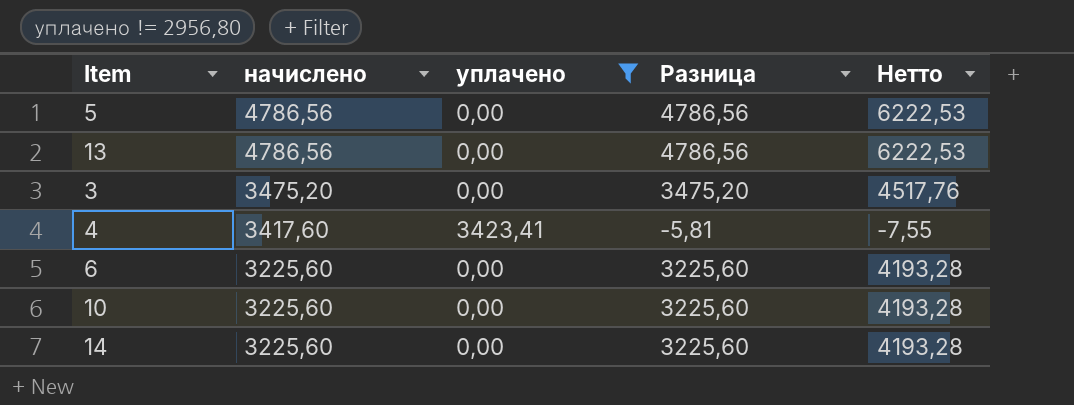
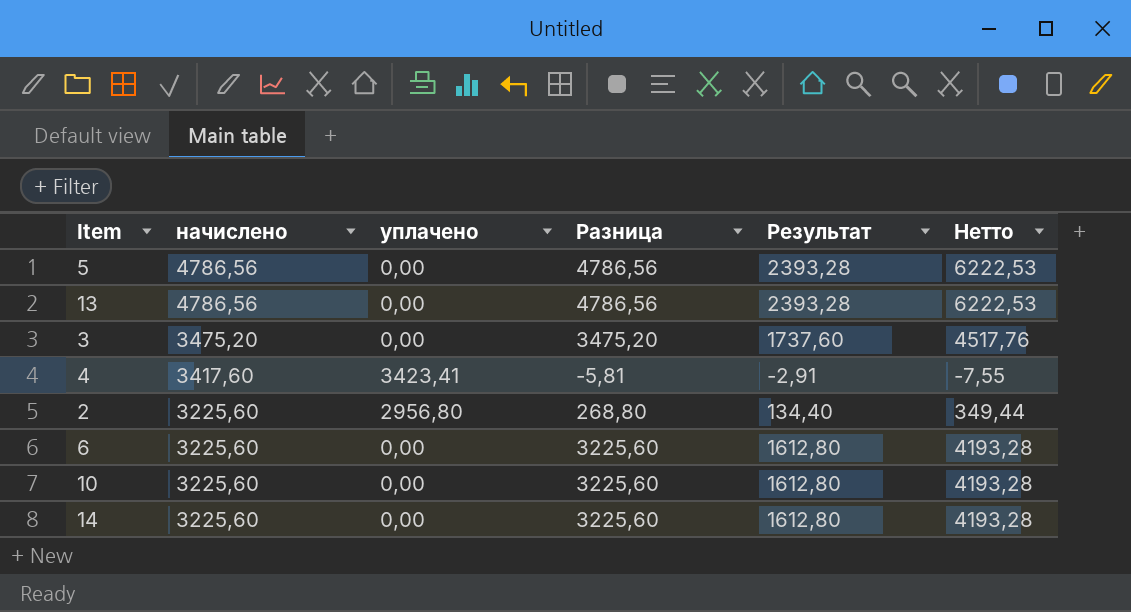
filter: уплачено != 2956,80 -> none
column Результат | formula: none -> [Разница] * 0,5

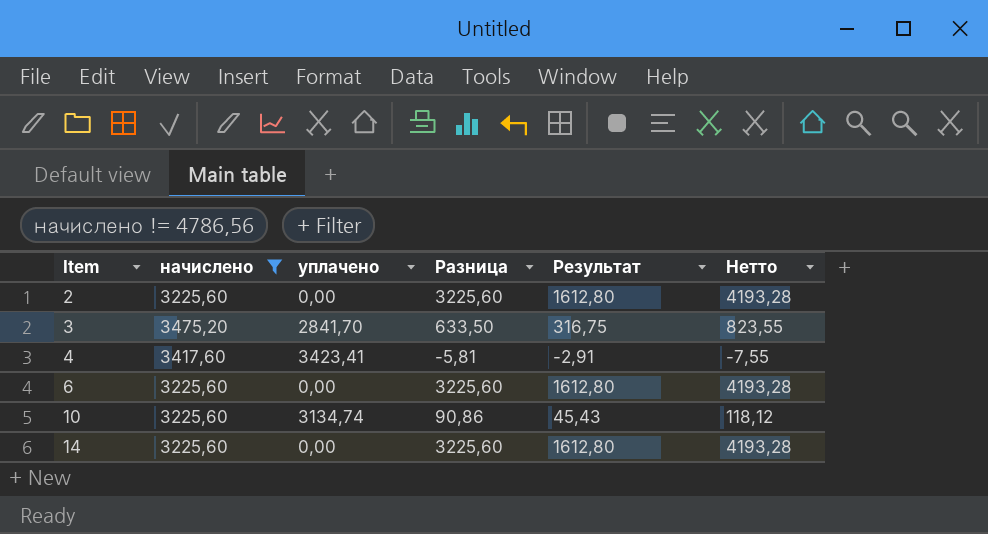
filter: none -> начислено != 4786,56
row order: начислено descending -> Item ascending
2 | уплачено: 2956,80 -> 0,00
2 | Разница: 268,80 -> 3225,60
2 | Результат: 134,40 -> 1612,80
2 | Нетто: 349,44 -> 4193,28
3 | уплачено: 0,00 -> 2841,70
3 | Разница: 3475,20 -> 633,50
3 | Результат: 1737,60 -> 316,75
3 | Нетто: 4517,76 -> 823,55
10 | уплачено: 0,00 -> 3134,74
10 | Разница: 3225,60 -> 90,86
10 | Результат: 1612,80 -> 45,43
10 | Нетто: 4193,28 -> 118,12

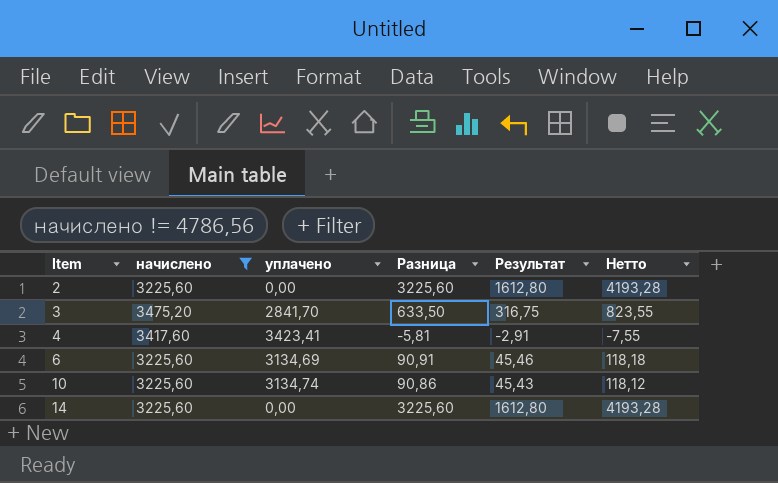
6 | уплачено: 0,00 -> 3134,69
6 | Разница: 3225,60 -> 90,91
6 | Результат: 1612,80 -> 45,46
6 | Нетто: 4193,28 -> 118,18

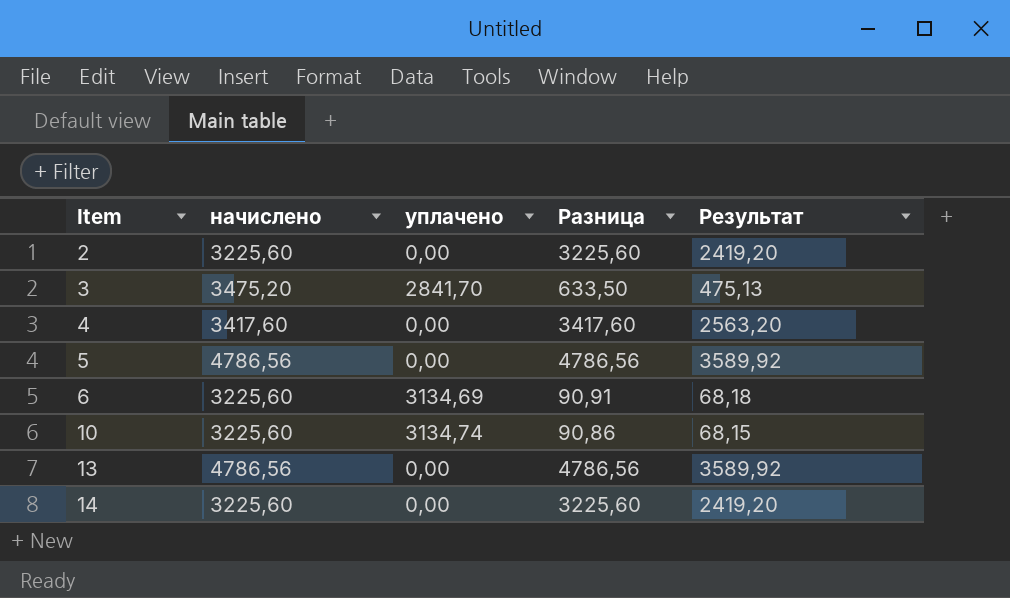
filter: начислено != 4786,56 -> none
column Нетто | formula: [Разница] * 1,3 -> none
column Результат | formula: [Разница] * 0,5 -> [Разница] * 0,75
4 | уплачено: 3423,41 -> 0,00
4 | Разница: -5,81 -> 3417,60

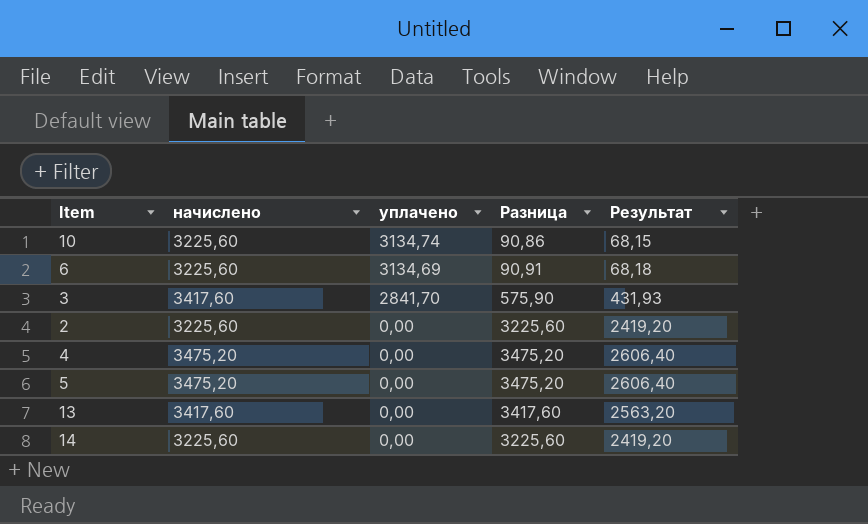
row order: Item ascending -> уплачено descending
3 | начислено: 3475,20 -> 3417,60
3 | Разница: 633,50 -> 575,90
3 | Результат: 475,13 -> 431,93
4 | начислено: 3417,60 -> 3475,20
4 | Разница: 3417,60 -> 3475,20
4 | Результат: 2563,20 -> 2606,40
5 | начислено: 4786,56 -> 3475,20
5 | Разница: 4786,56 -> 3475,20
5 | Результат: 3589,92 -> 2606,40
13 | начислено: 4786,56 -> 3417,60
13 | Разница: 4786,56 -> 3417,60
13 | Результат: 3589,92 -> 2563,20

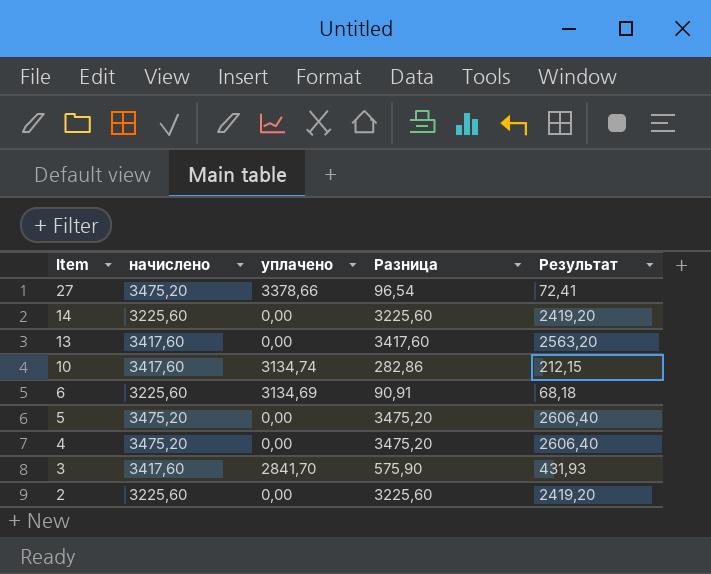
row order: уплачено descending -> Item descending
row 27: none -> 3475,20 | 3378,66 | 96,54 | 72,41
10 | начислено: 3225,60 -> 3417,60
10 | Разница: 90,86 -> 282,86
10 | Результат: 68,15 -> 212,15

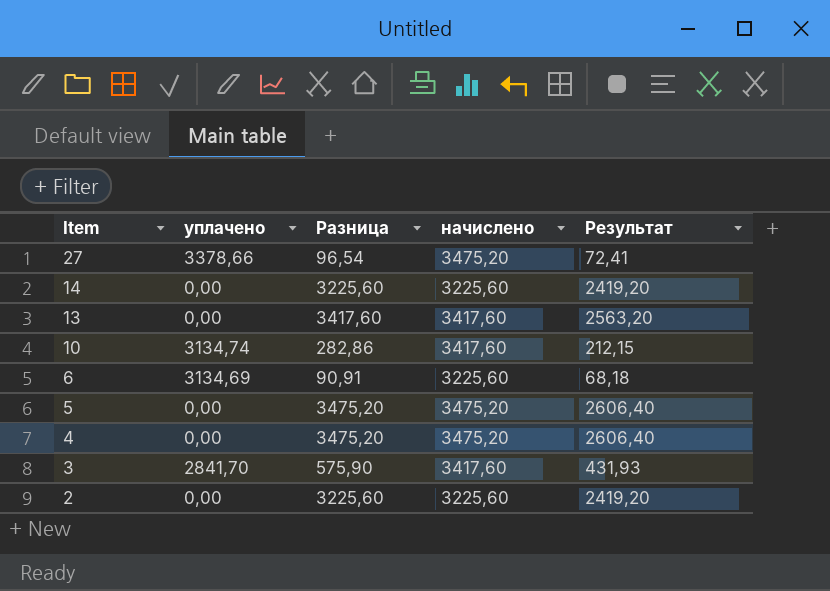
column начислено | position: 2 -> 4

